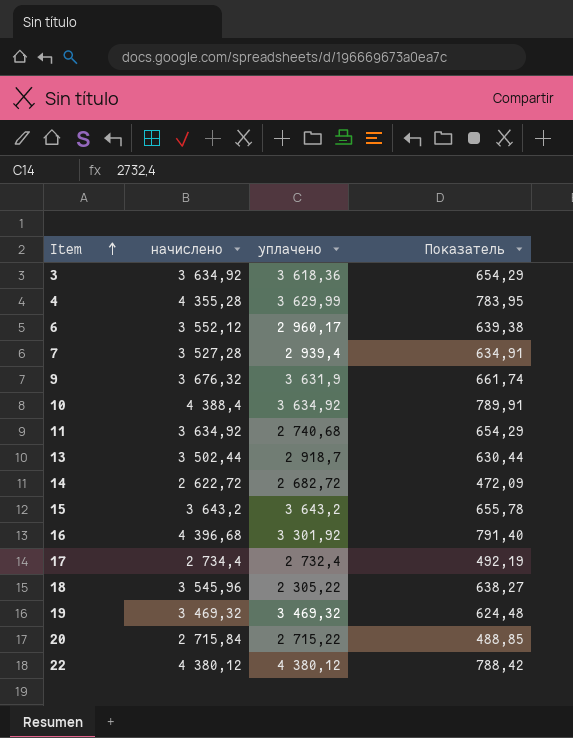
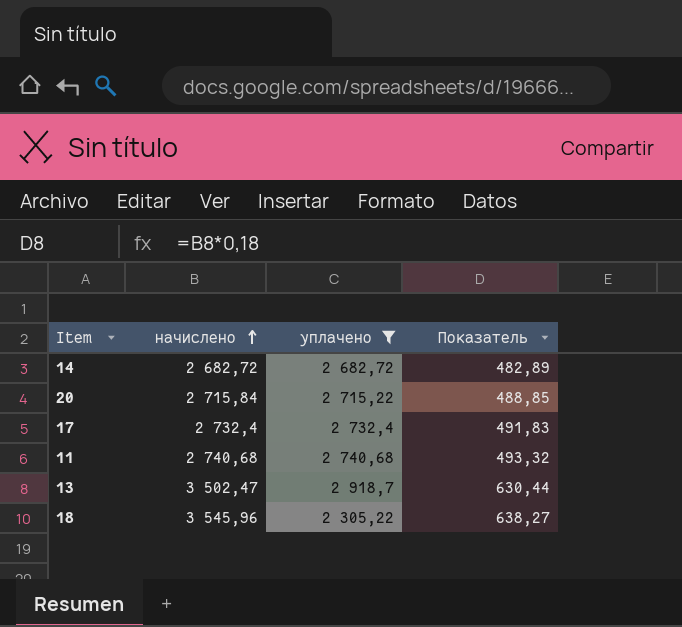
filter: none -> уплачено <= 2 918,7
row order: Item ascending -> начислено ascending
14 | начислено: 2 622,72 -> 2 682,72
14 | Показатель: 472,09 -> 482,89
17 | начислено: 2 734,4 -> 2 732,4
17 | Показатель: 492,19 -> 491,83
11 | начислено: 3 634,92 -> 2 740,68
11 | Показатель: 654,29 -> 493,32
13 | начислено: 3 502,44 -> 3 502,47

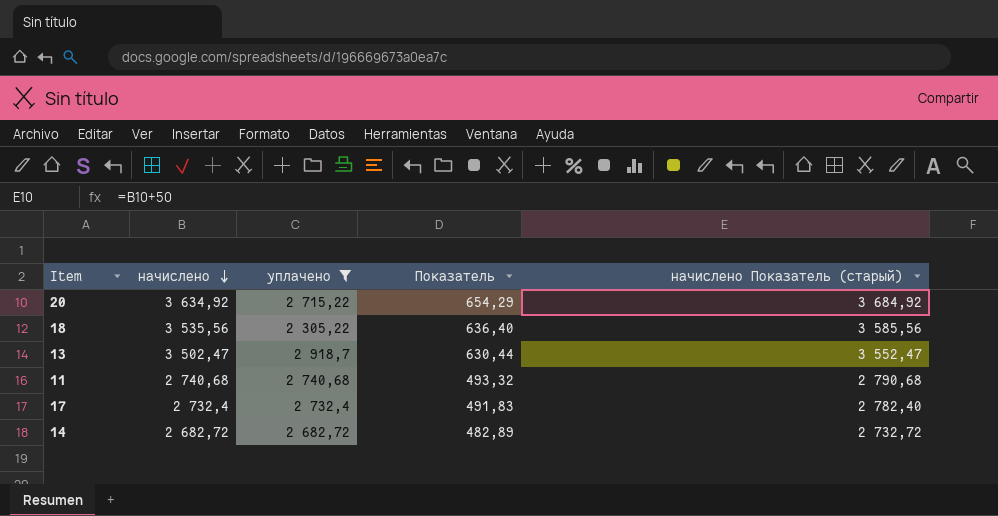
row order: начислено ascending -> начислено descending
column начислено Показатель (старый) | formula: none -> [начислено] + 50
20 | начислено: 2 715,84 -> 3 634,92
20 | Показатель: 488,85 -> 654,29
18 | начислено: 3 545,96 -> 3 535,56
18 | Показатель: 638,27 -> 636,40

